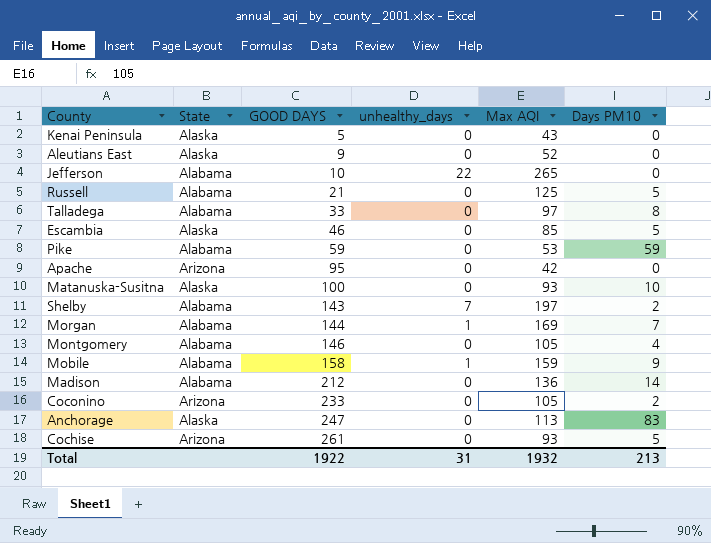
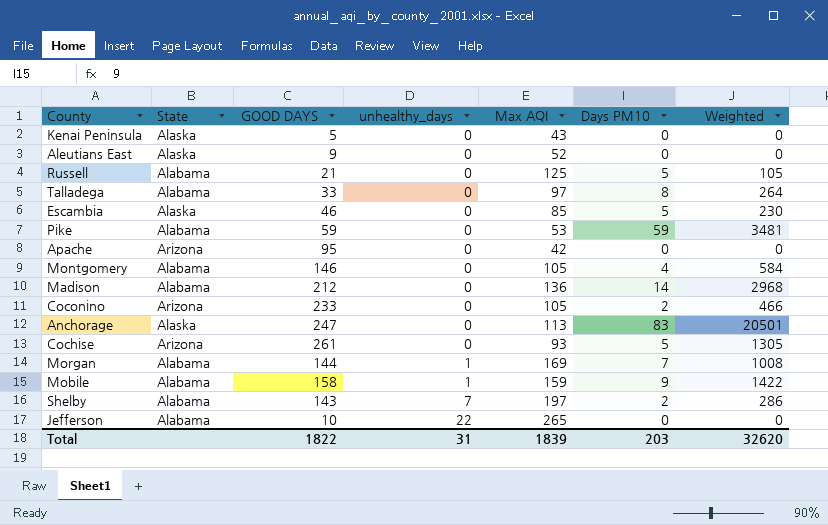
row order: GOOD DAYS ascending -> unhealthy_days ascending
column Weighted | formula: none -> [GOOD DAYS] * [Days PM10]
row Matanuska-Susitna: Alaska | 100 | 0 | 93 | 10 -> none
Total | GOOD DAYS: 1922 -> 1822
Total | Max AQI: 1932 -> 1839
Total | Days PM10: 213 -> 203

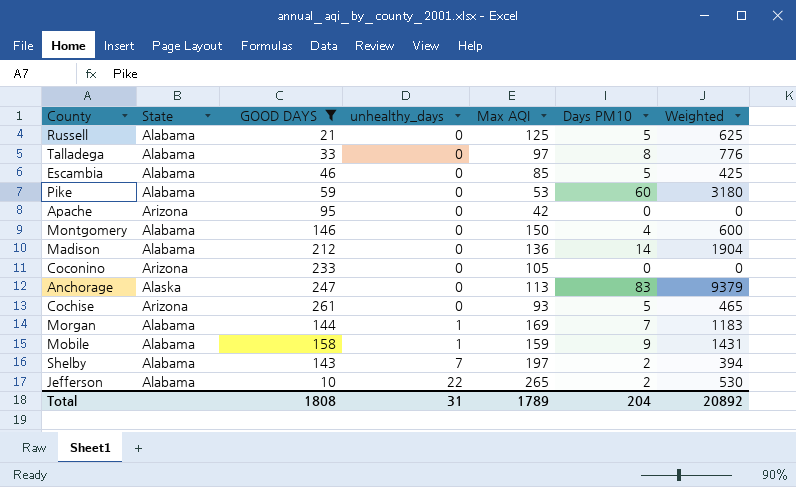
filter: none -> GOOD DAYS >= 10
column Weighted | formula: [GOOD DAYS] * [Days PM10] -> [Max AQI] * [Days PM10]
Escambia | State: Alaska -> Alabama
Pike | Days PM10: 59 -> 60
Montgomery | Max AQI: 105 -> 150
Coconino | Days PM10: 2 -> 0
Jefferson | Days PM10: 0 -> 2
Total | GOOD DAYS: 1822 -> 1808
Total | Max AQI: 1839 -> 1789
Total | Days PM10: 203 -> 204
Total | Weighted: 32620 -> 20892

